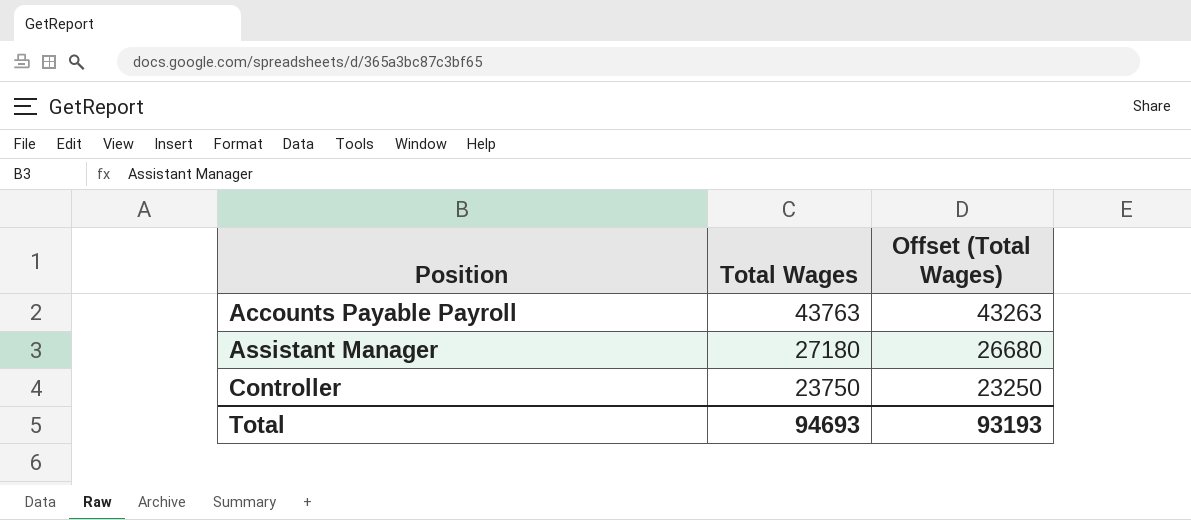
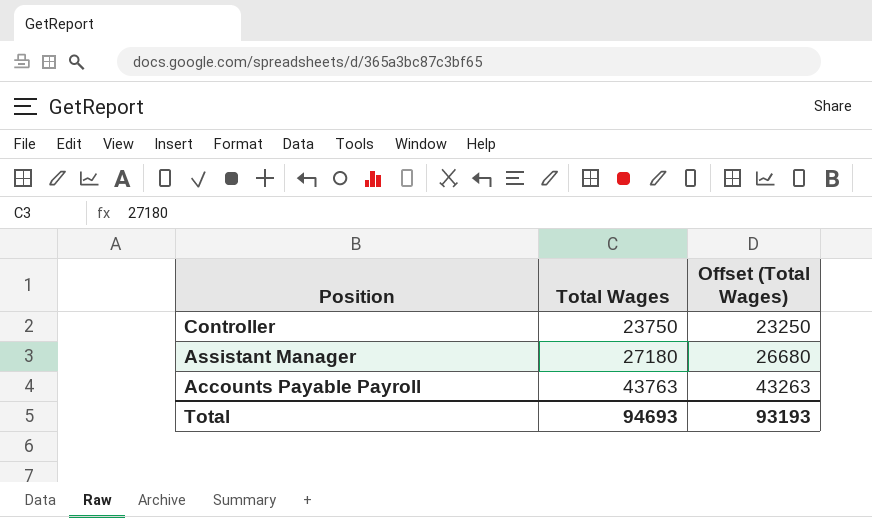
row order: Position ascending -> Position descending

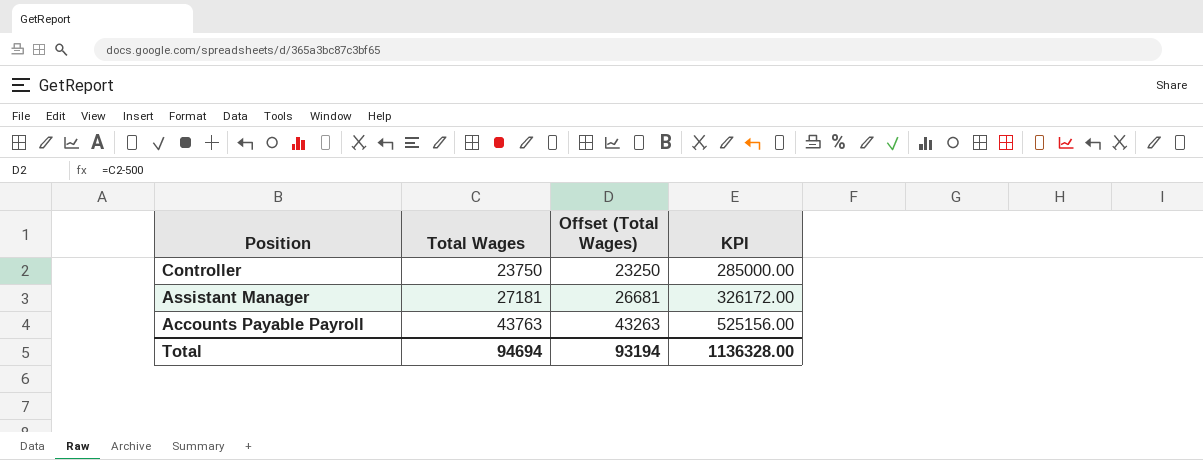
column KPI | formula: none -> [Total Wages] * 12
Assistant Manager | Total Wages: 27180 -> 27181
Assistant Manager | Offset (Total Wages): 26680 -> 26681
Total | Total Wages: 94693 -> 94694
Total | Offset (Total Wages): 93193 -> 93194

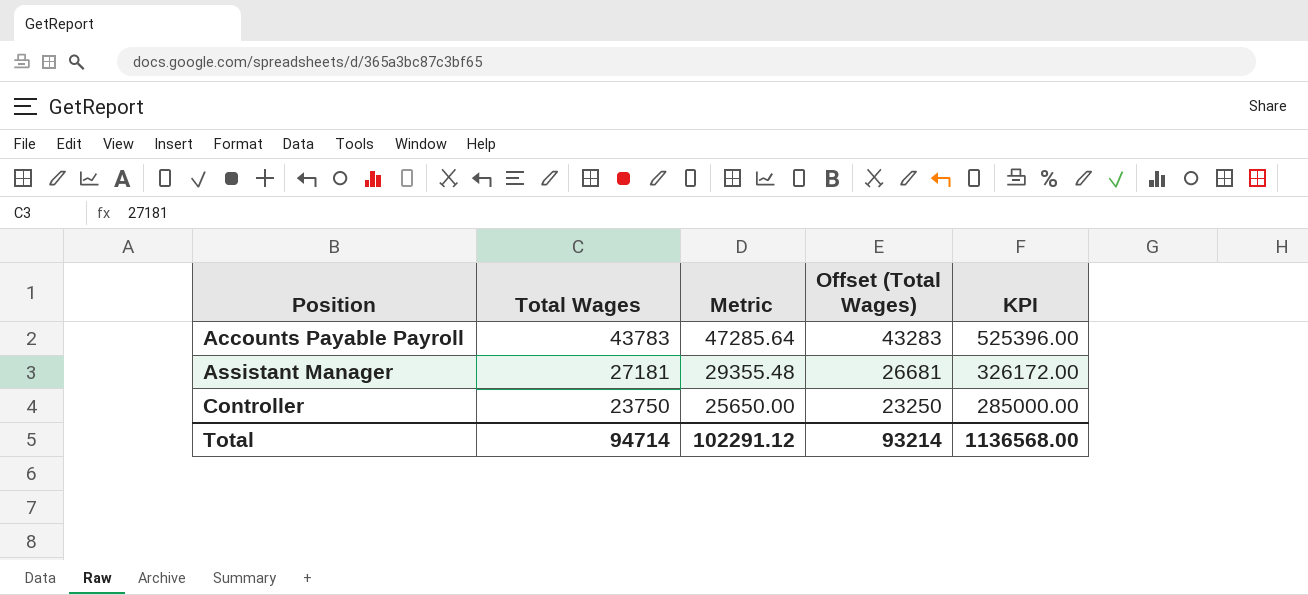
row order: Position descending -> Position ascending
column Metric | formula: none -> [Total Wages] * 1.08
Accounts Payable Payroll | Total Wages: 43763 -> 43783
Accounts Payable Payroll | Offset (Total Wages): 43263 -> 43283
Accounts Payable Payroll | KPI: 525156.00 -> 525396.00
Total | Total Wages: 94694 -> 94714
Total | Offset (Total Wages): 93194 -> 93214
Total | KPI: 1136328.00 -> 1136568.00

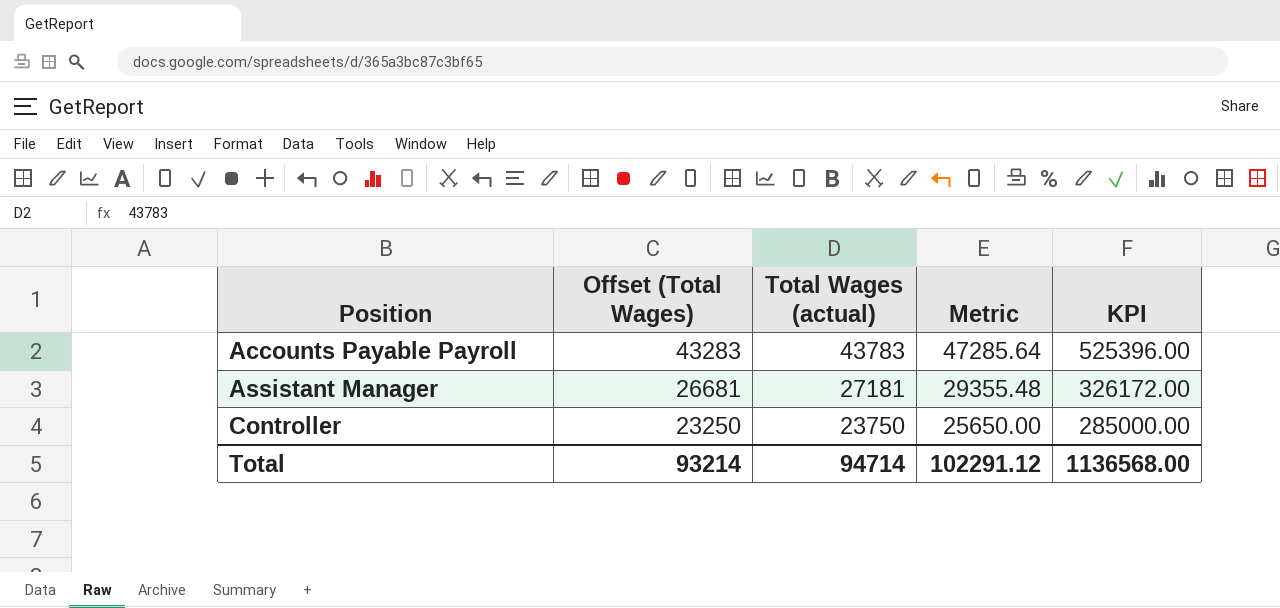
column Offset (Total Wages) | position: 4 -> 2
column name: Total Wages -> Total Wages (actual)

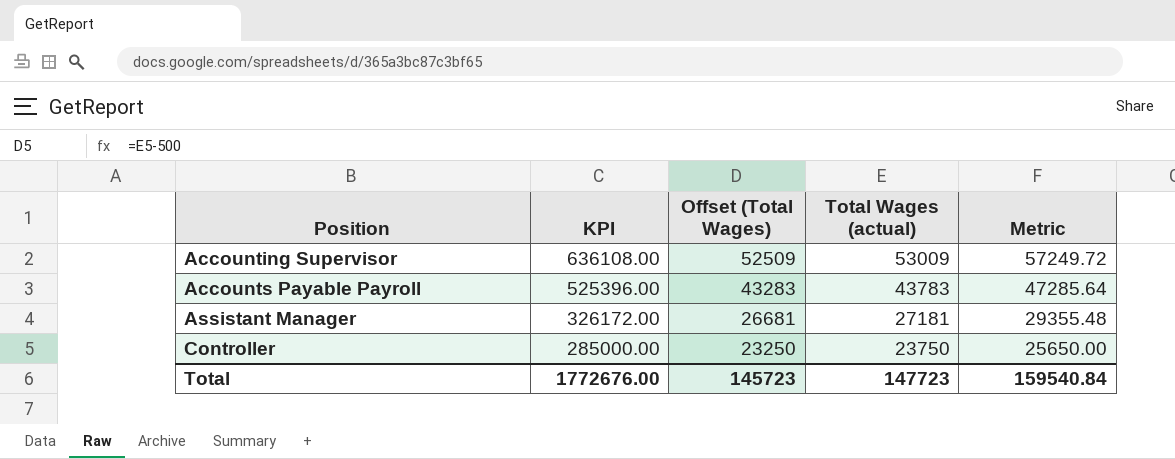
column KPI | position: 5 -> 2
row Accounting Supervisor: none -> 636108.00 | 52509 | 53009 | 57249.72
Total | KPI: 1136568.00 -> 1772676.00
Total | Offset (Total Wages): 93214 -> 145723
Total | Total Wages (actual): 94714 -> 147723
Total | Metric: 102291.12 -> 159540.84

